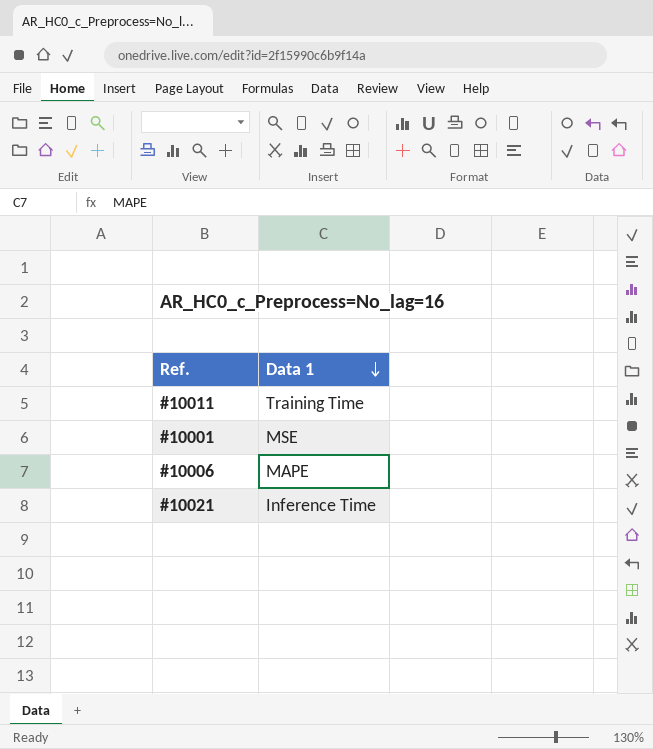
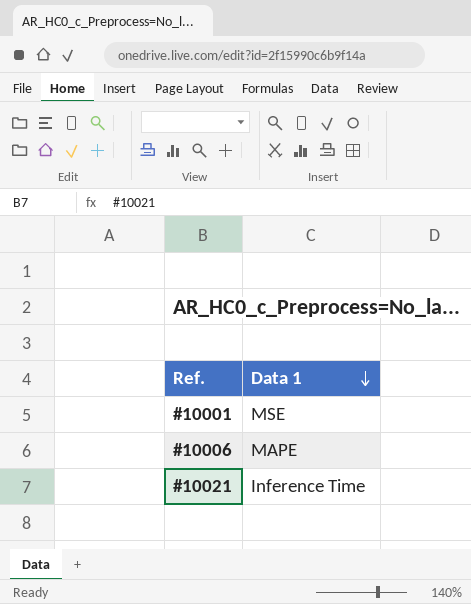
row #10011: Training Time -> none

